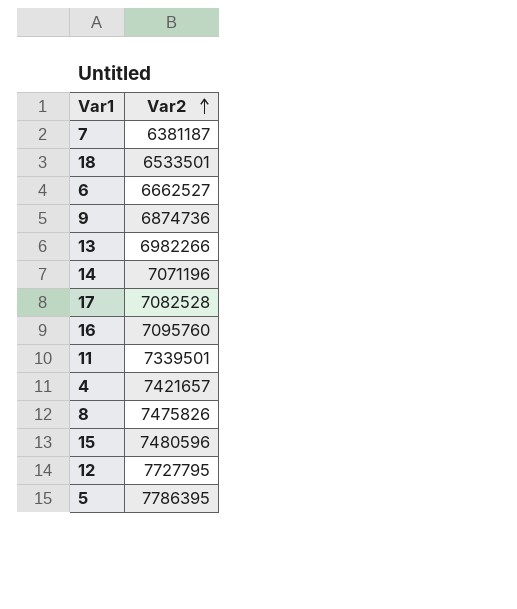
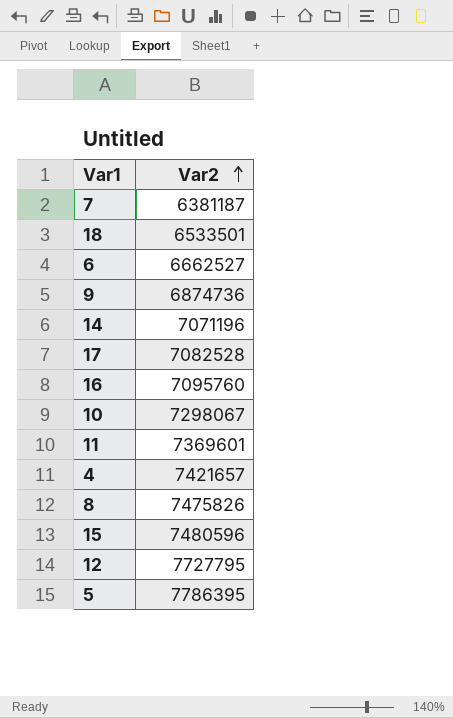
row 13: 6982266 -> none
row 10: none -> 7298067
11 | Var2: 7339501 -> 7369601

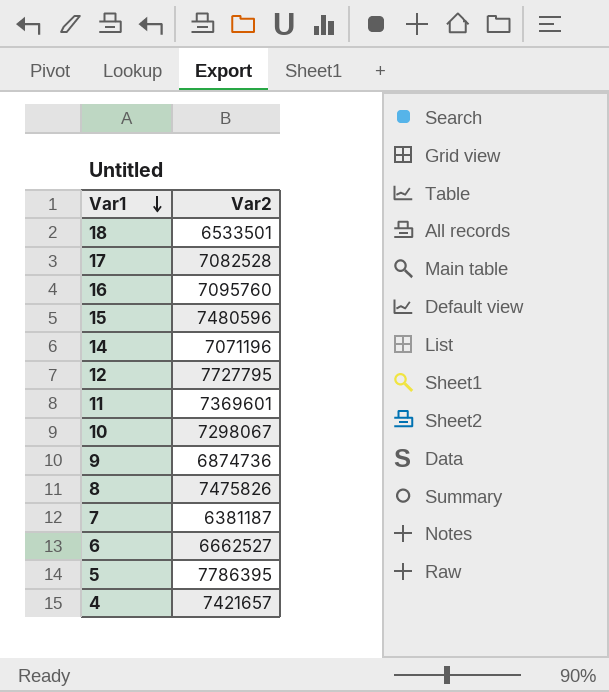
row order: Var2 ascending -> Var1 descending

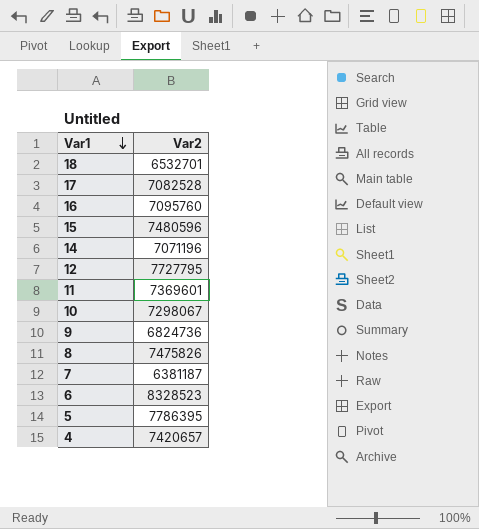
18 | Var2: 6533501 -> 6532701
9 | Var2: 6874736 -> 6824736
6 | Var2: 6662527 -> 8328523
4 | Var2: 7421657 -> 7420657

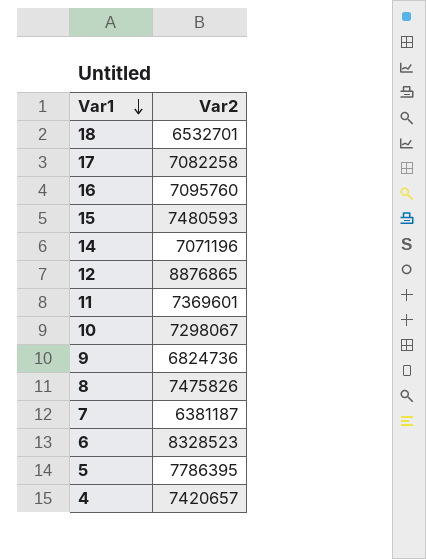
17 | Var2: 7082528 -> 7082258
15 | Var2: 7480596 -> 7480593
12 | Var2: 7727795 -> 8876865

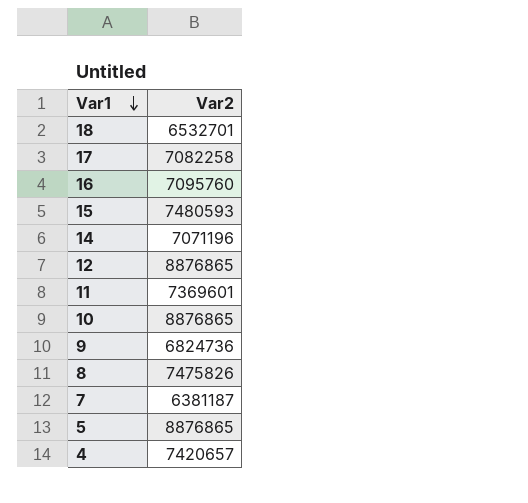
row 6: 8328523 -> none
10 | Var2: 7298067 -> 8876865
5 | Var2: 7786395 -> 8876865

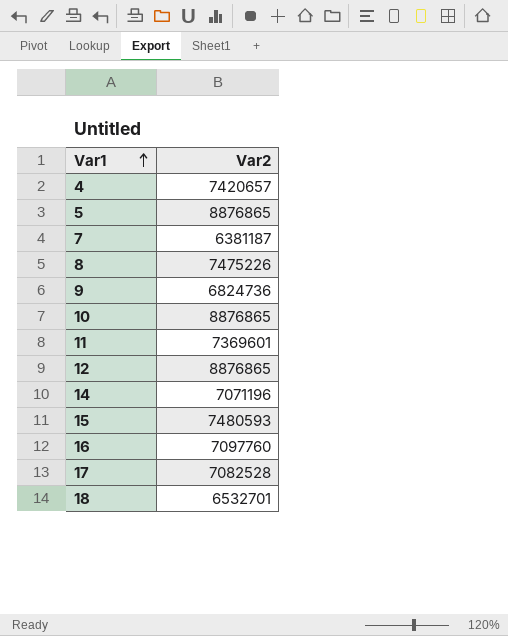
row order: Var1 descending -> Var1 ascending
8 | Var2: 7475826 -> 7475226
16 | Var2: 7095760 -> 7097760
17 | Var2: 7082258 -> 7082528

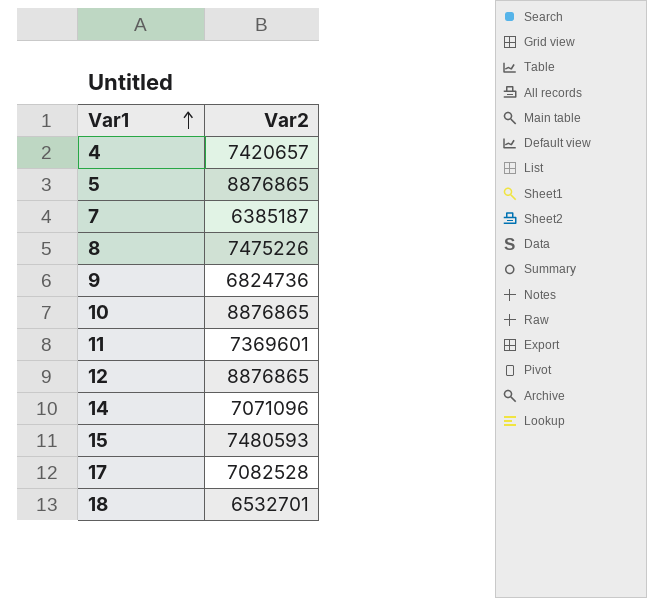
row 16: 7097760 -> none
7 | Var2: 6381187 -> 6385187
14 | Var2: 7071196 -> 7071096

